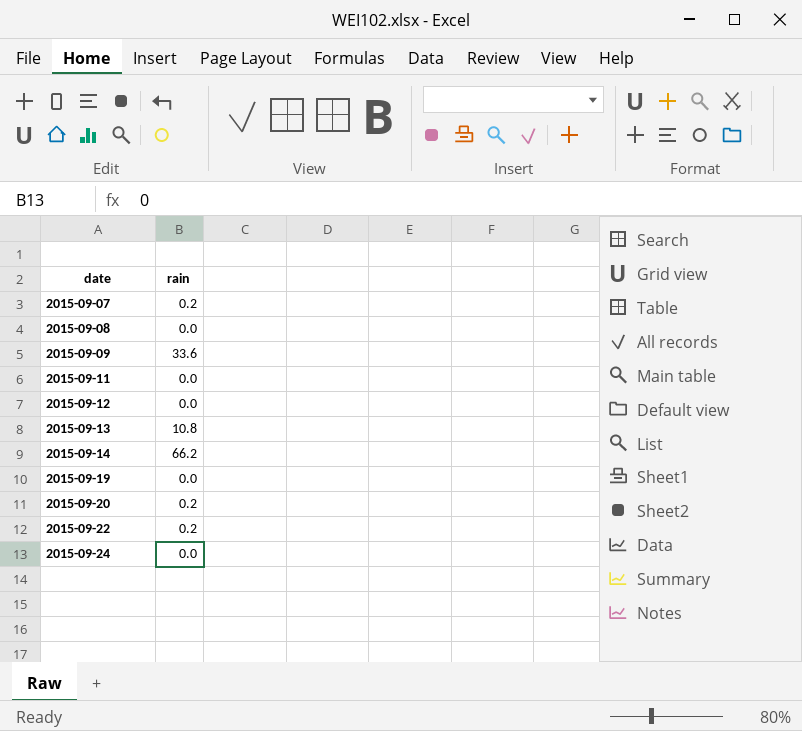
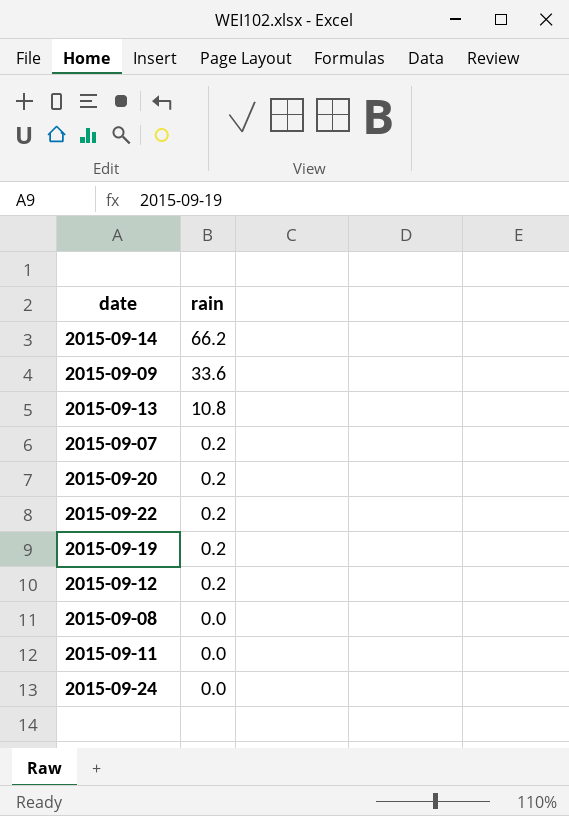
row order: date ascending -> rain descending
2015-09-19 | rain: 0.0 -> 0.2
2015-09-12 | rain: 0.0 -> 0.2

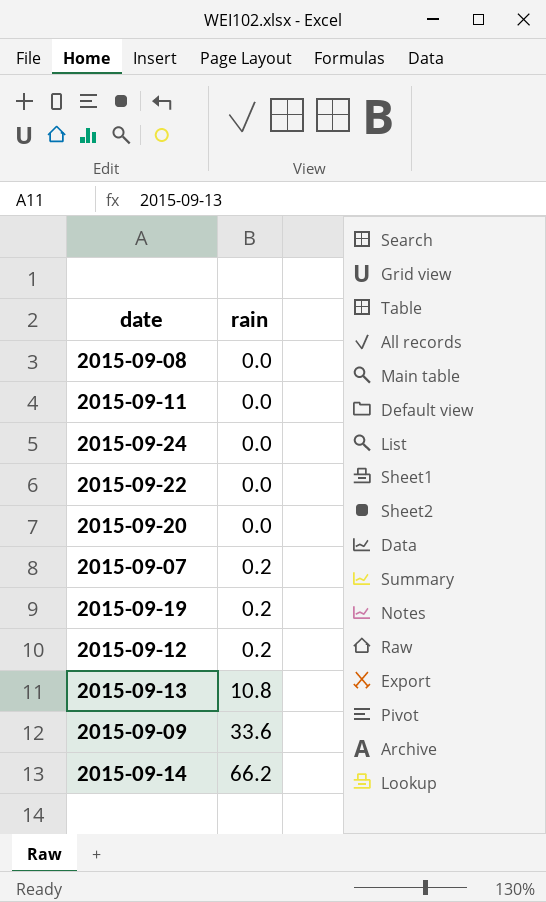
row order: rain descending -> rain ascending
2015-09-22 | rain: 0.2 -> 0.0
2015-09-20 | rain: 0.2 -> 0.0

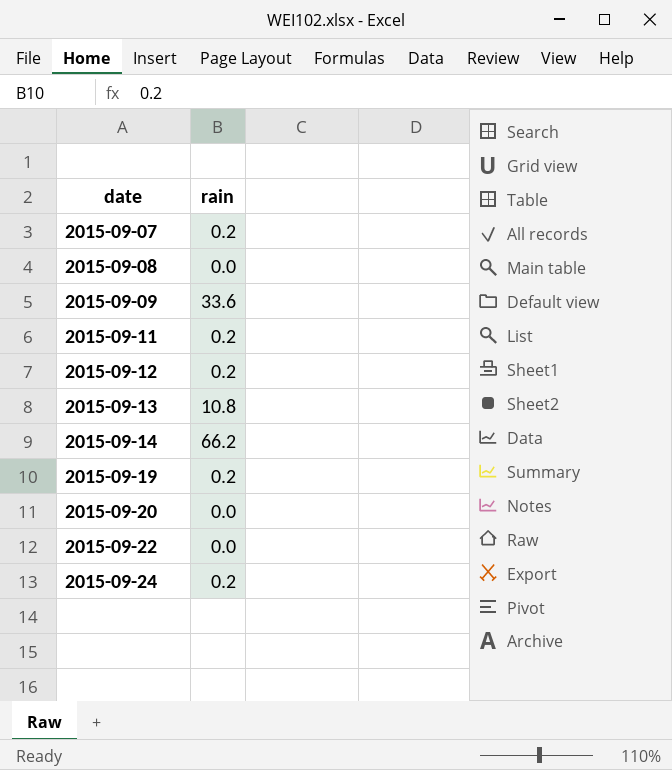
row order: rain ascending -> date ascending
2015-09-11 | rain: 0.0 -> 0.2
2015-09-24 | rain: 0.0 -> 0.2

